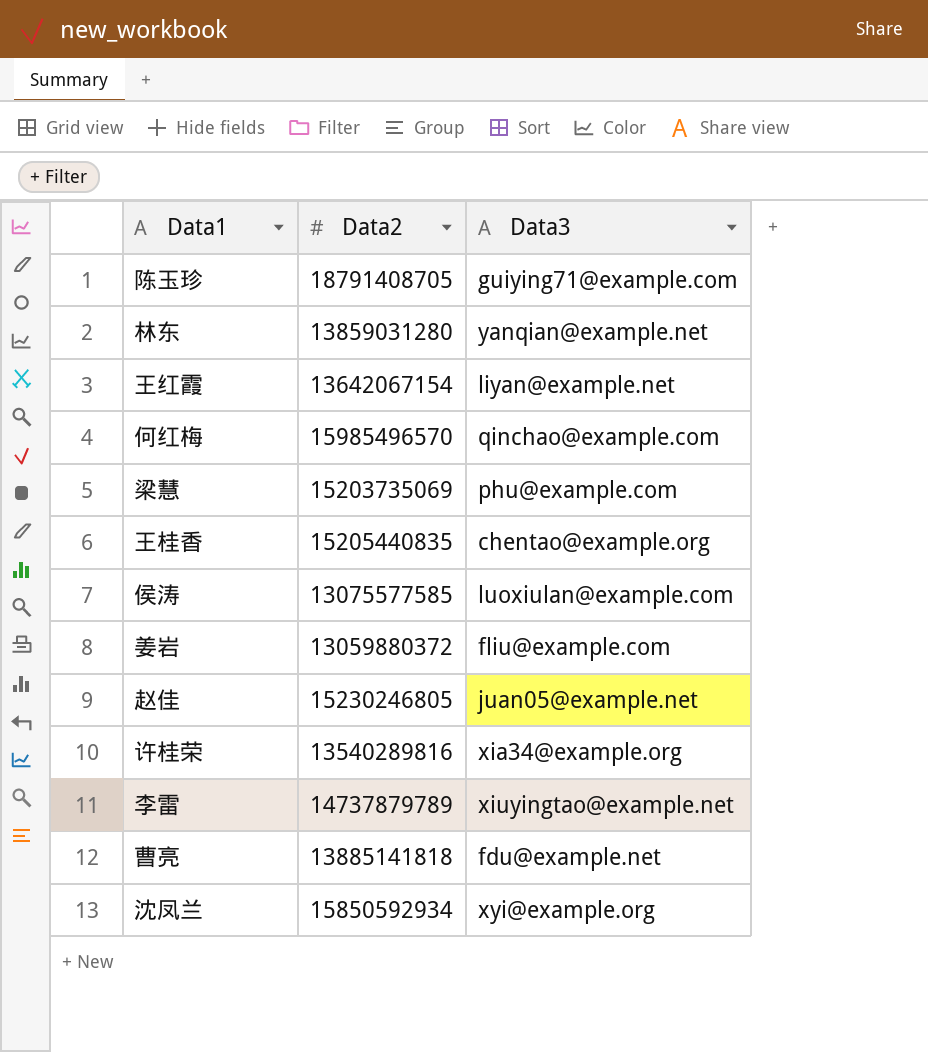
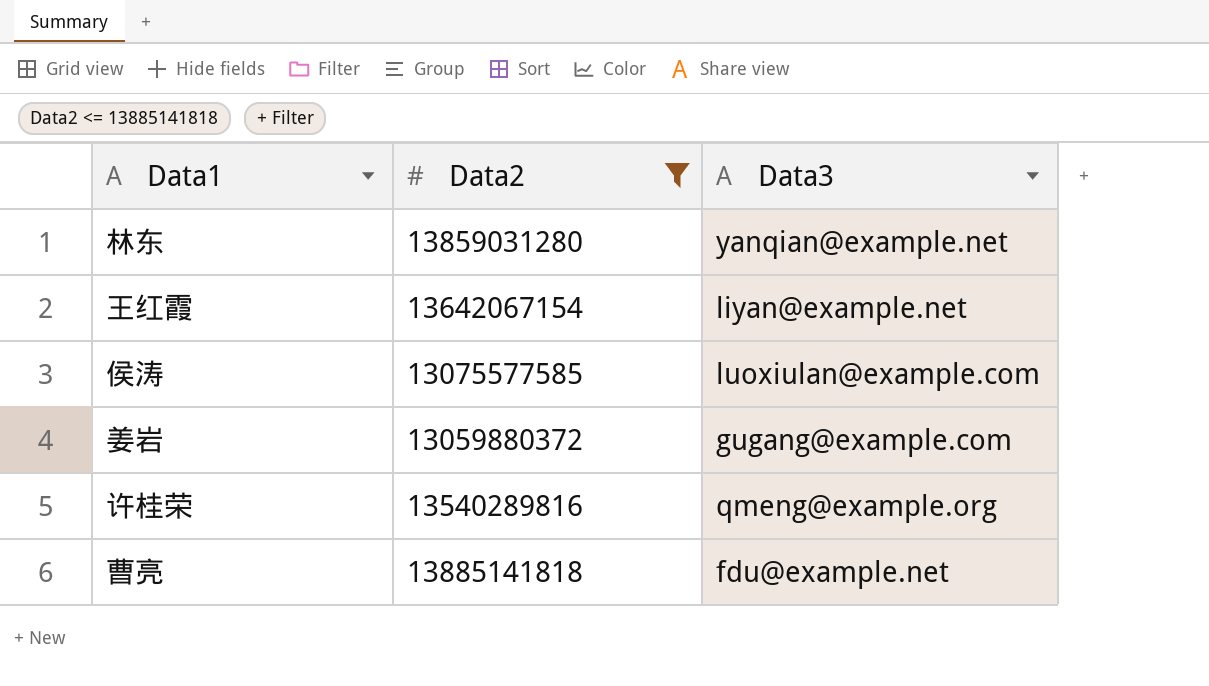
filter: none -> Data2 <= 13885141818
姜岩 | Data3: fliu@example.com -> gugang@example.com
许桂荣 | Data3: xia34@example.org -> qmeng@example.org

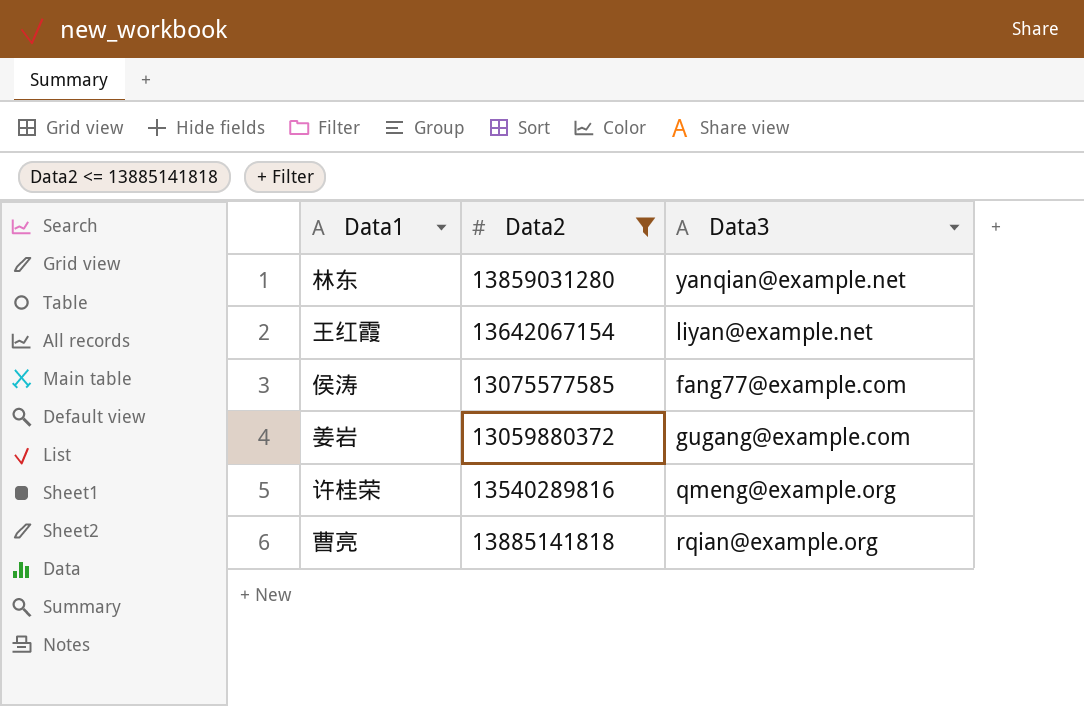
侯涛 | Data3: luoxiulan@example.com -> fang77@example.com
曹亮 | Data3: fdu@example.net -> rqian@example.org

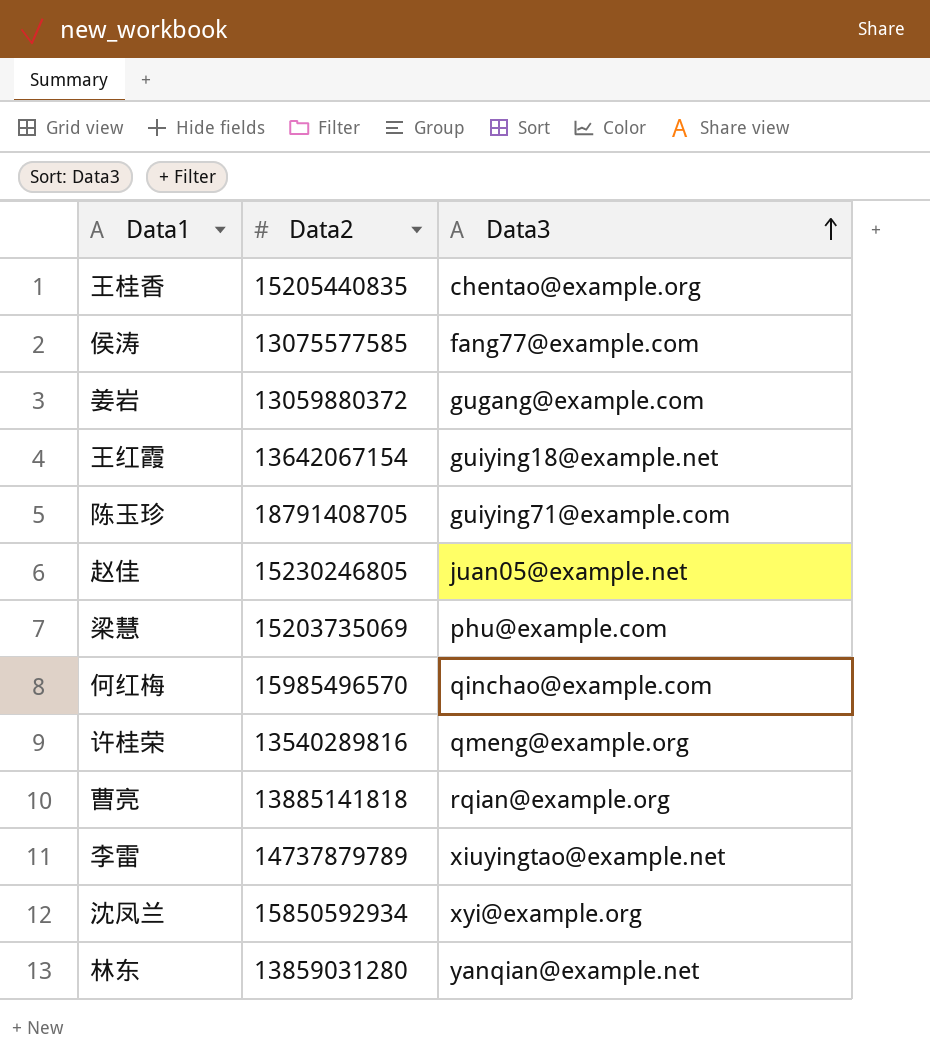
filter: Data2 <= 13885141818 -> none
row order: none -> Data3 ascending
王红霞 | Data3: liyan@example.net -> guiying18@example.net

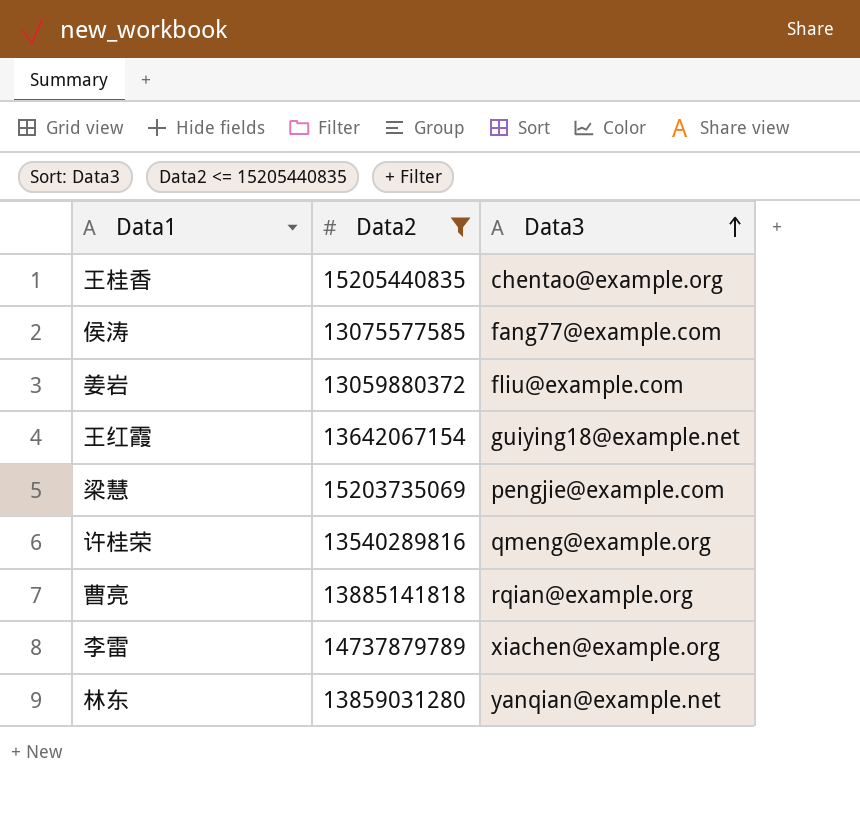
filter: none -> Data2 <= 15205440835
姜岩 | Data3: gugang@example.com -> fliu@example.com
梁慧 | Data3: phu@example.com -> pengjie@example.com
李雷 | Data3: xiuyingtao@example.net -> xiachen@example.org

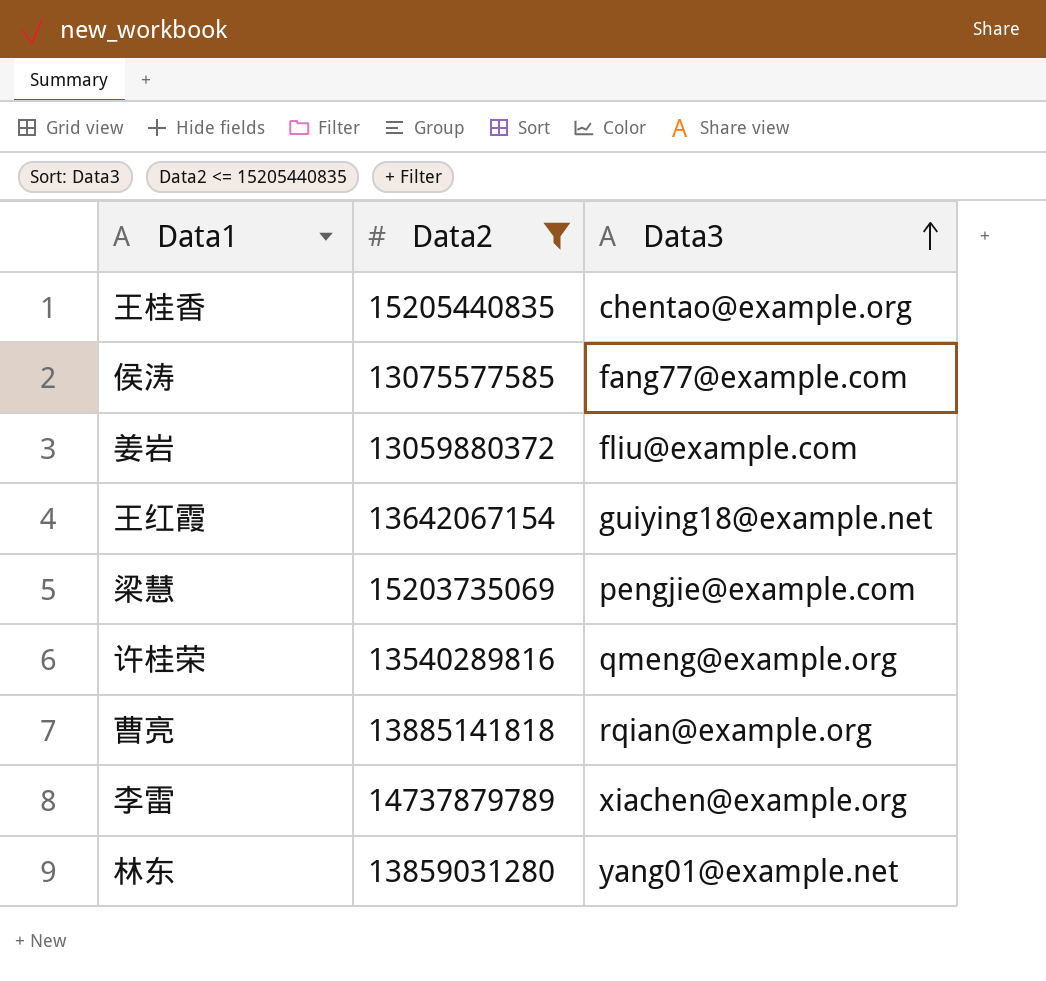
林东 | Data3: yanqian@example.net -> yang01@example.net

